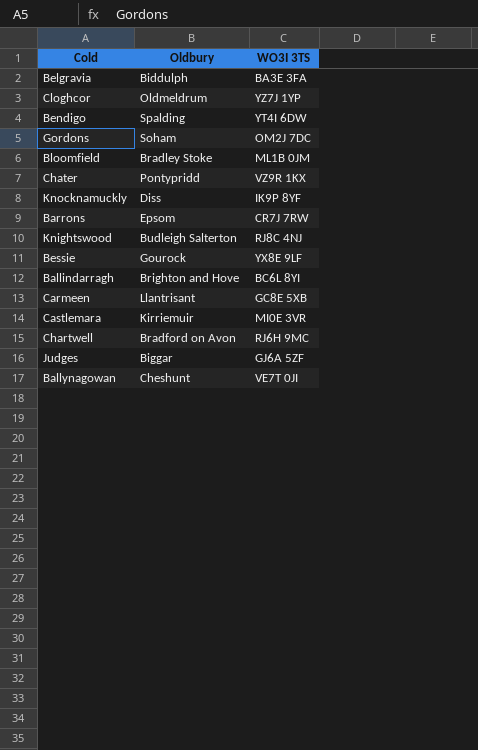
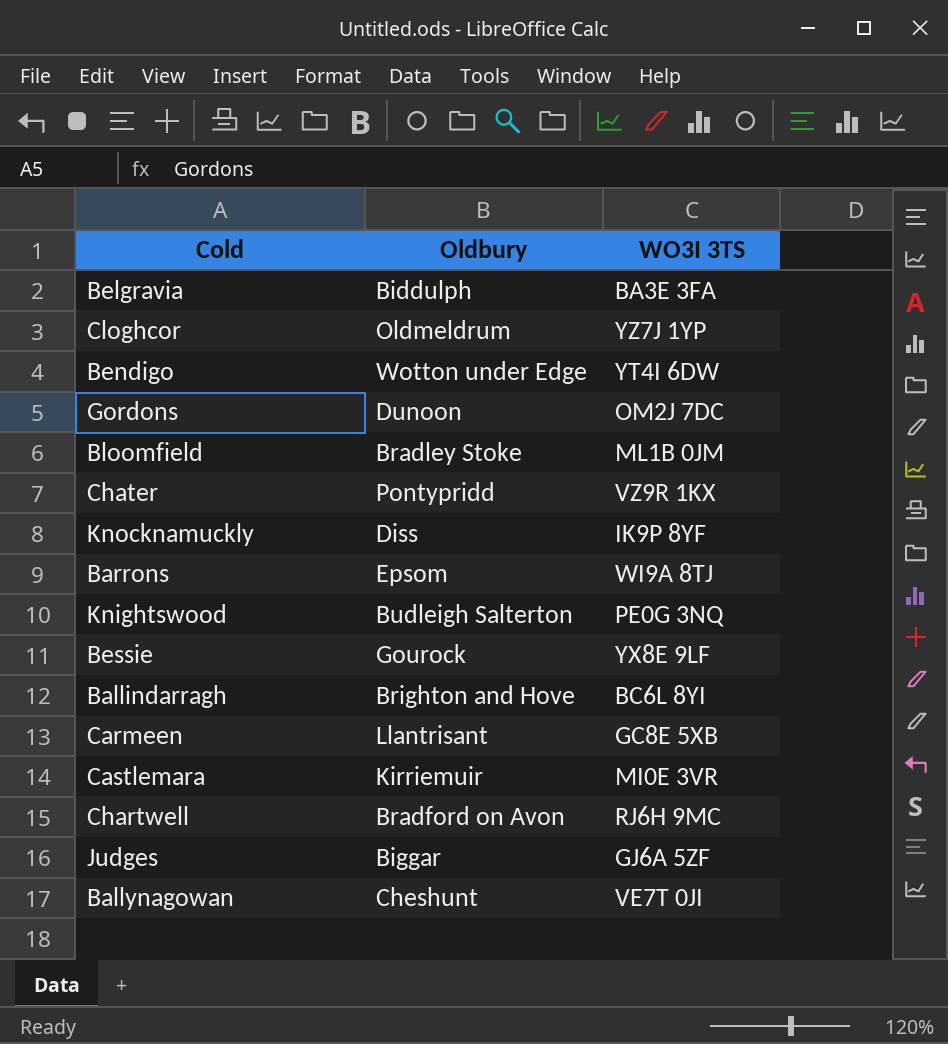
Bendigo | Oldbury: Spalding -> Wotton under Edge
Gordons | Oldbury: Soham -> Dunoon
Barrons | WO3I 3TS: CR7J 7RW -> WI9A 8TJ
Knightswood | WO3I 3TS: RJ8C 4NJ -> PE0G 3NQ

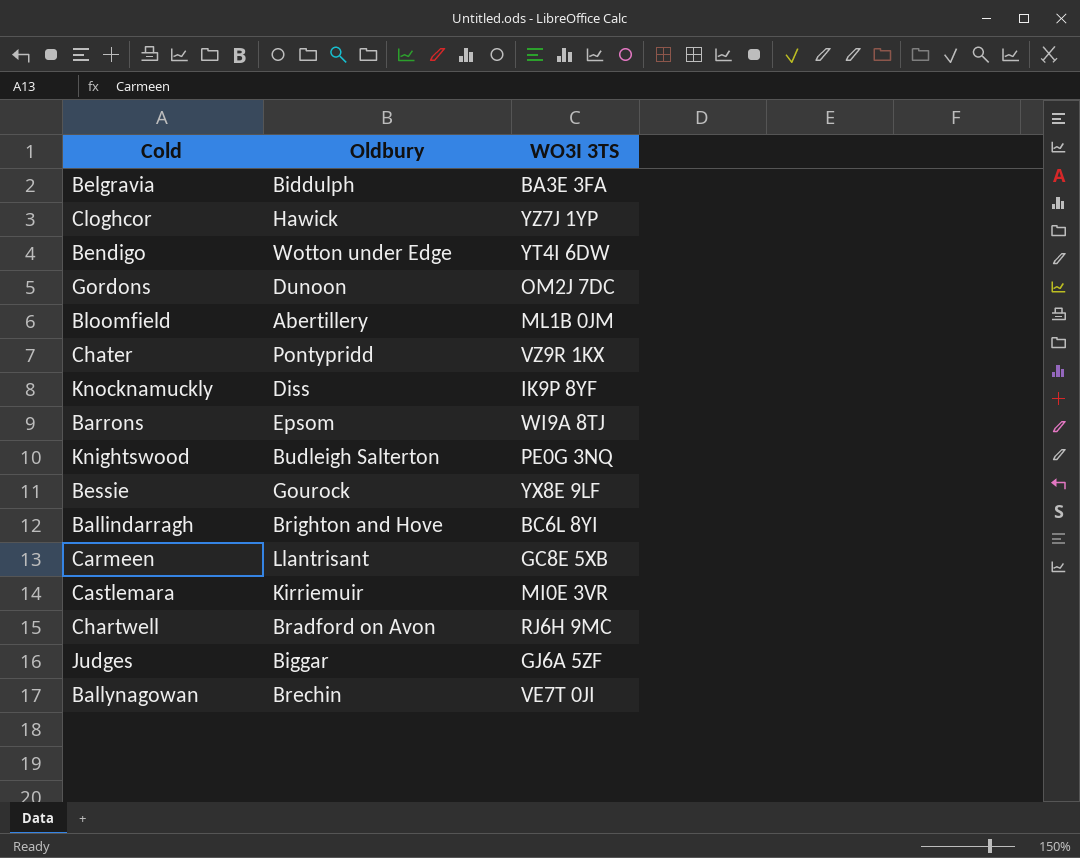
Cloghcor | Oldbury: Oldmeldrum -> Hawick
Bloomfield | Oldbury: Bradley Stoke -> Abertillery
Ballynagowan | Oldbury: Cheshunt -> Brechin

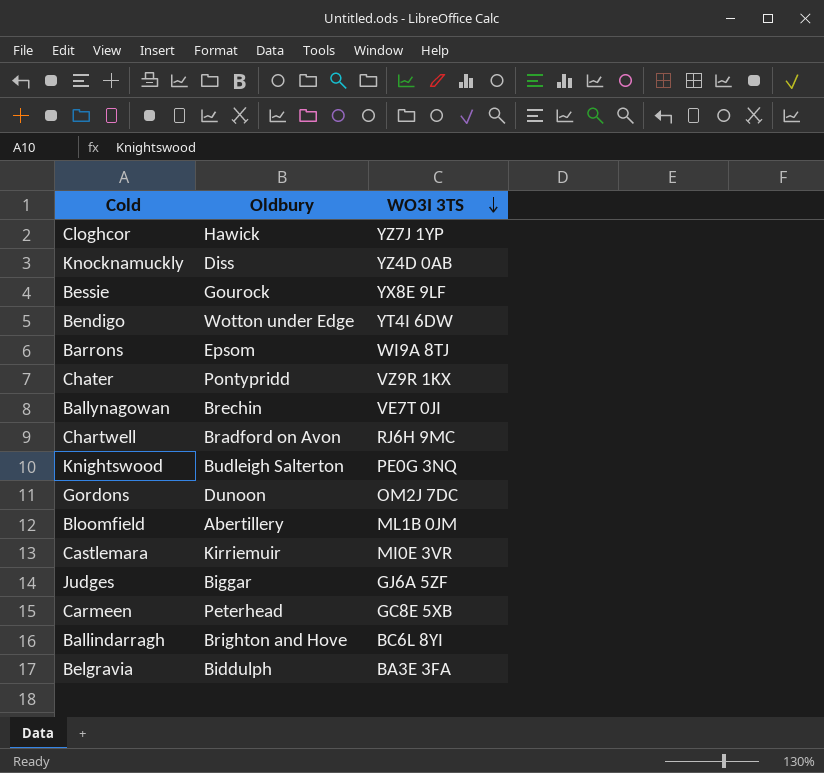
row order: none -> WO3I 3TS descending
Knocknamuckly | WO3I 3TS: IK9P 8YF -> YZ4D 0AB
Carmeen | Oldbury: Llantrisant -> Peterhead

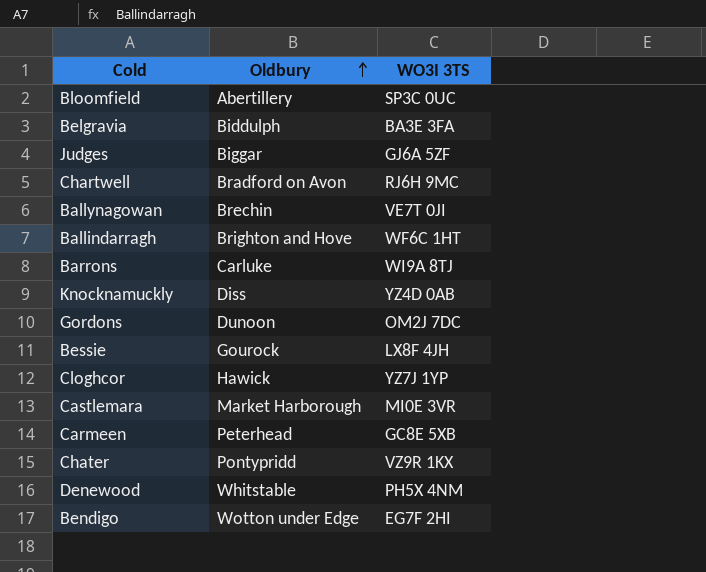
row order: WO3I 3TS descending -> Oldbury ascending
row Knightswood: Budleigh Salterton | PE0G 3NQ -> none
Bloomfield | WO3I 3TS: ML1B 0JM -> SP3C 0UC
Ballindarragh | WO3I 3TS: BC6L 8YI -> WF6C 1HT
Barrons | Oldbury: Epsom -> Carluke
Bessie | WO3I 3TS: YX8E 9LF -> LX8F 4JH
Castlemara | Oldbury: Kirriemuir -> Market Harborough
row Denewood: none -> Whitstable | PH5X 4NM
Bendigo | WO3I 3TS: YT4I 6DW -> EG7F 2HI

